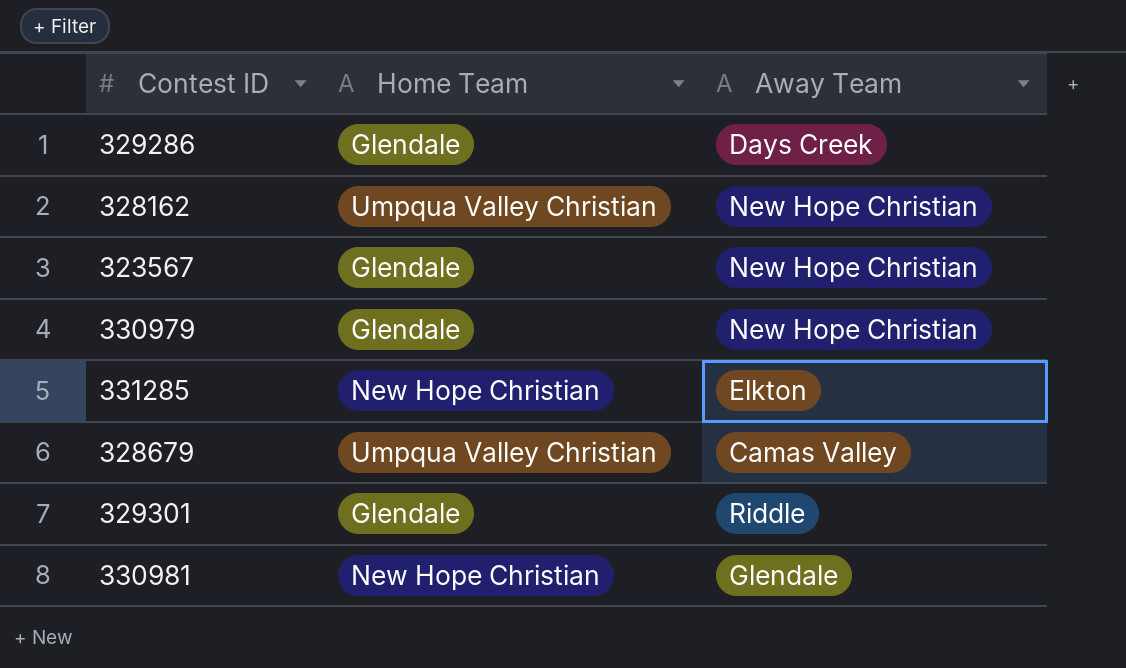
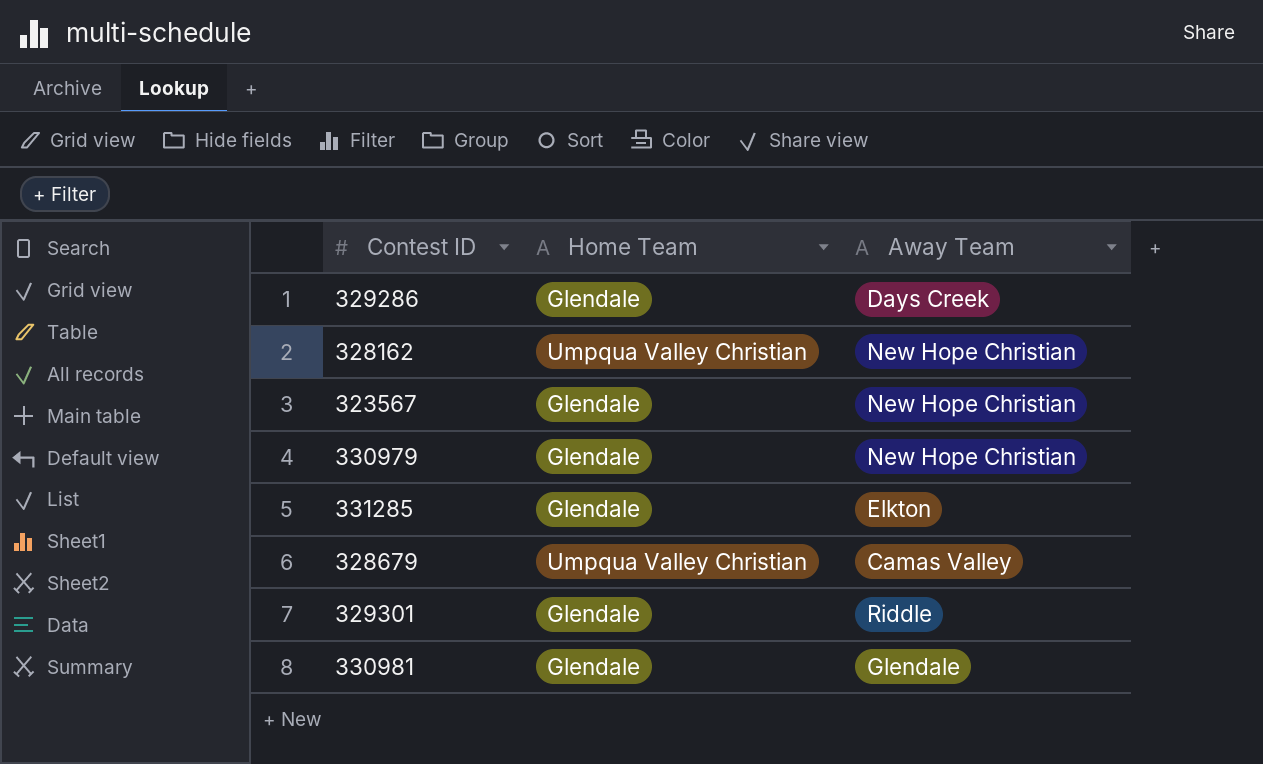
331285 | Home Team: New Hope Christian -> Glendale
330981 | Home Team: New Hope Christian -> Glendale

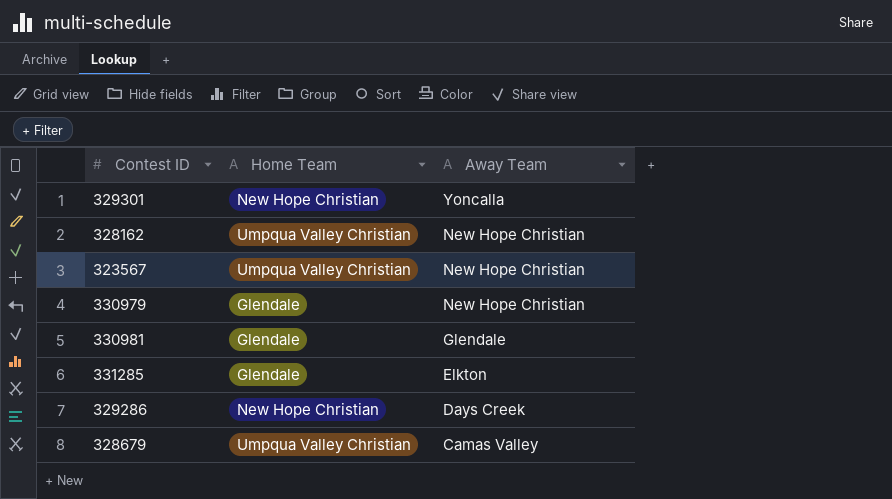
row order: none -> Away Team descending
329301 | Home Team: Glendale -> New Hope Christian
329301 | Away Team: Riddle -> Yoncalla
323567 | Home Team: Glendale -> Umpqua Valley Christian
329286 | Home Team: Glendale -> New Hope Christian

